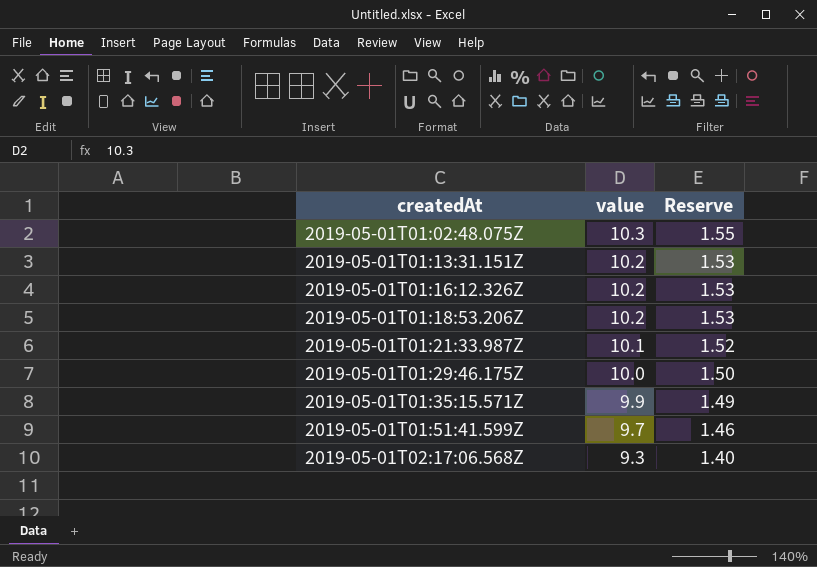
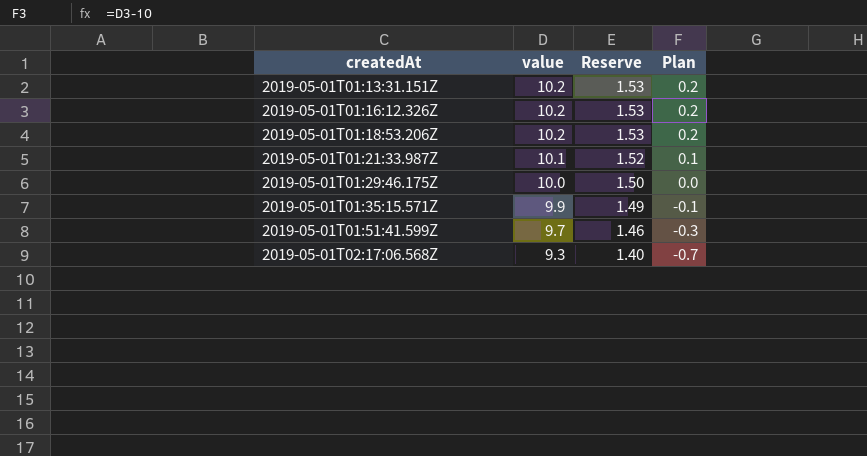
column Plan | formula: none -> [value] - 10
row 2019-05-01T01:02:48.075Z: 10.3 | 1.55 -> none

